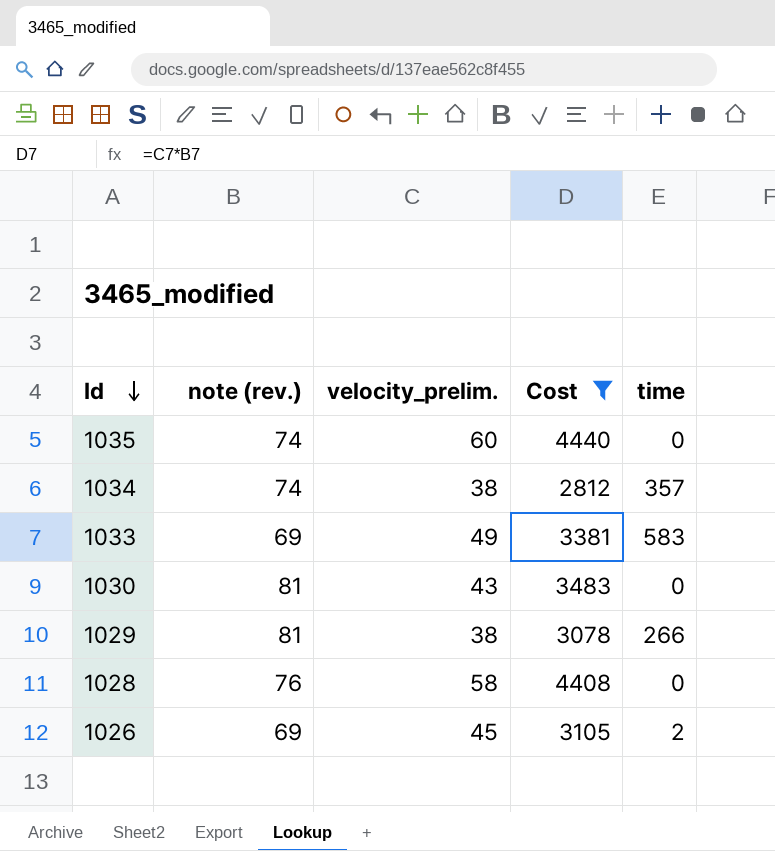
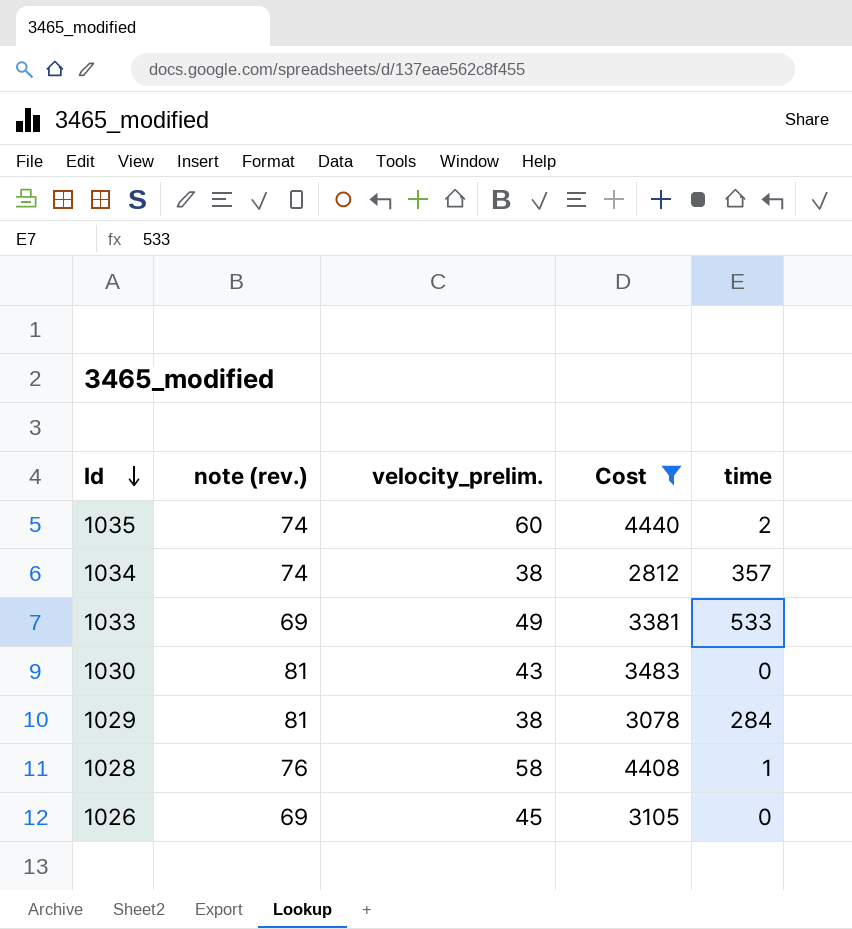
1035 | time: 0 -> 2
1033 | time: 583 -> 533
1029 | time: 266 -> 284
1028 | time: 0 -> 1
1026 | time: 2 -> 0

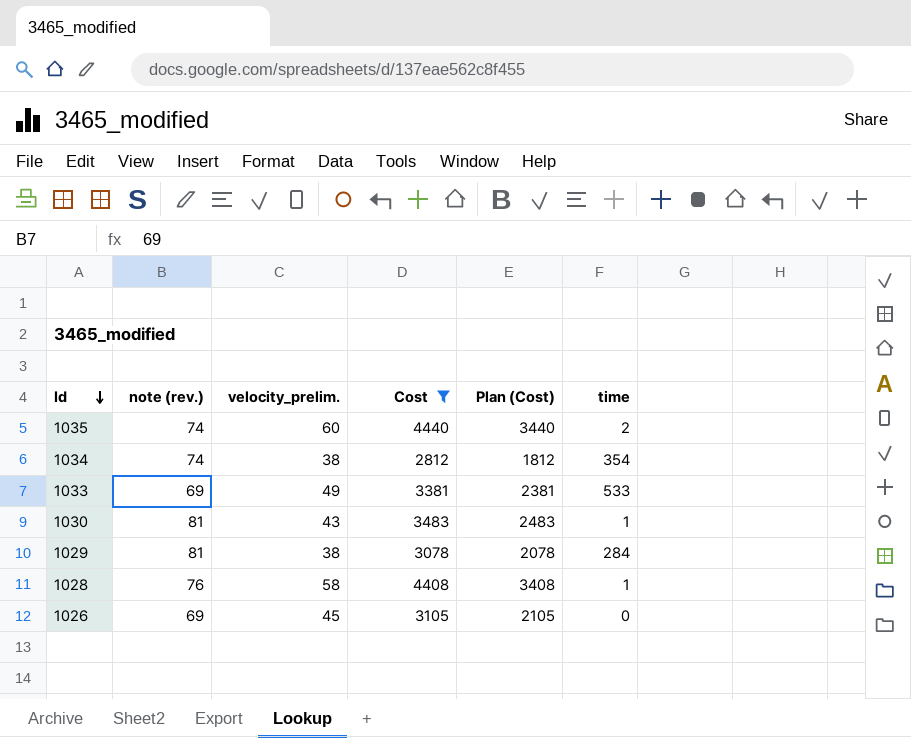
column Plan (Cost) | formula: none -> [Cost] - 1000
1034 | time: 357 -> 354
1030 | time: 0 -> 1

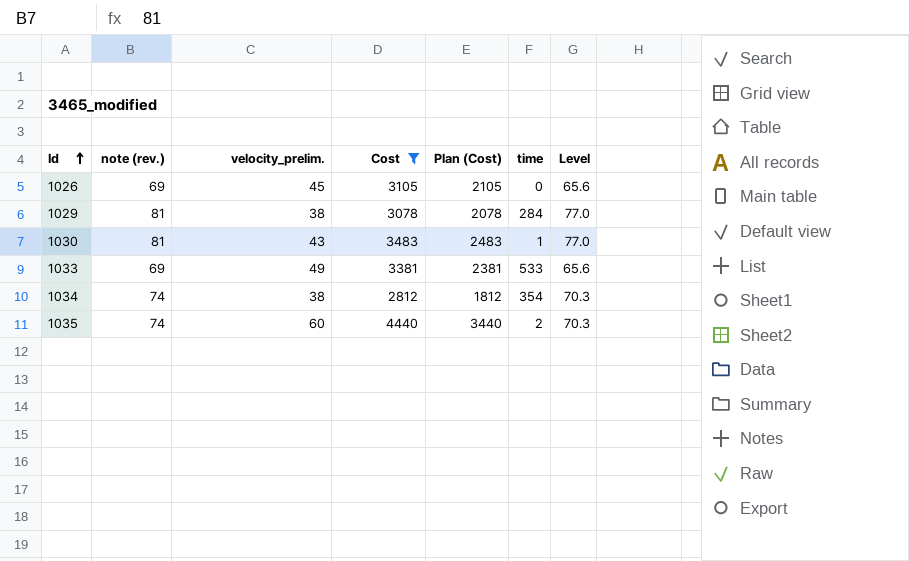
row order: Id descending -> Id ascending
column Level | formula: none -> [note (rev.)] * 0.95
row 1028: 76 | 58 | 4408 | 3408 | 1 -> none

